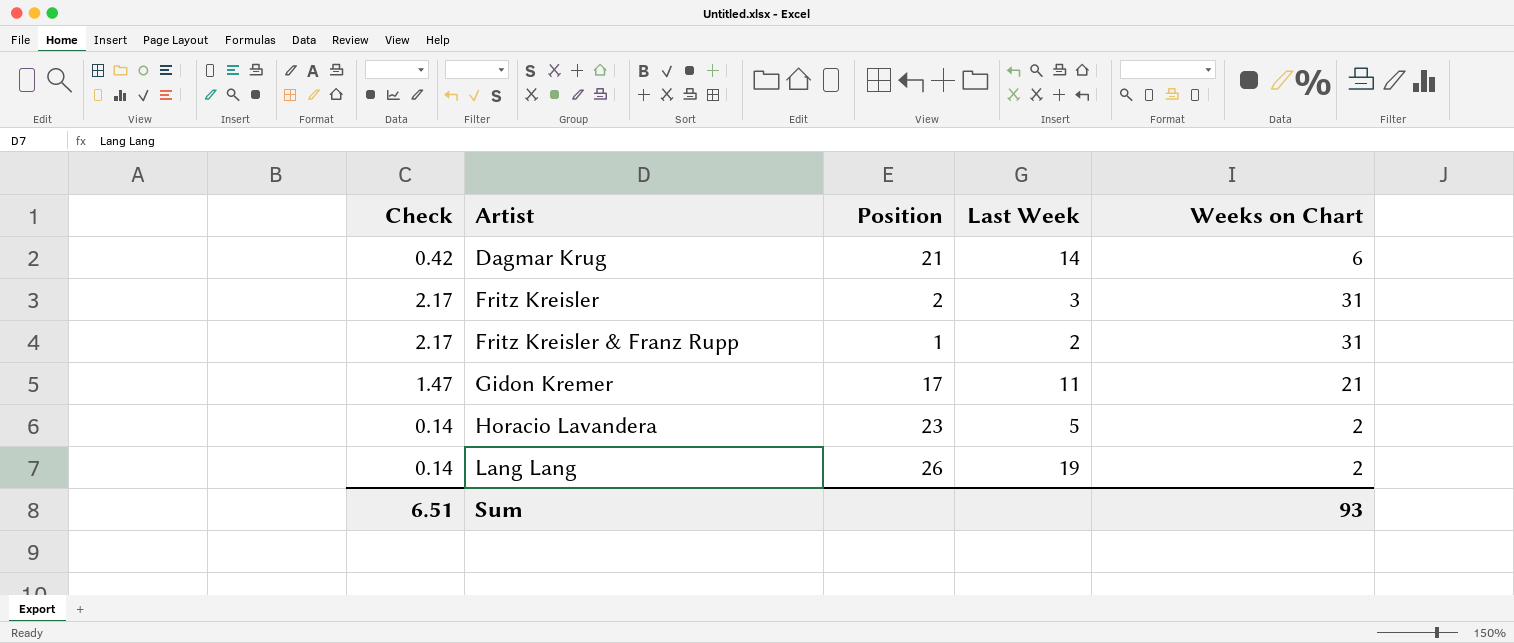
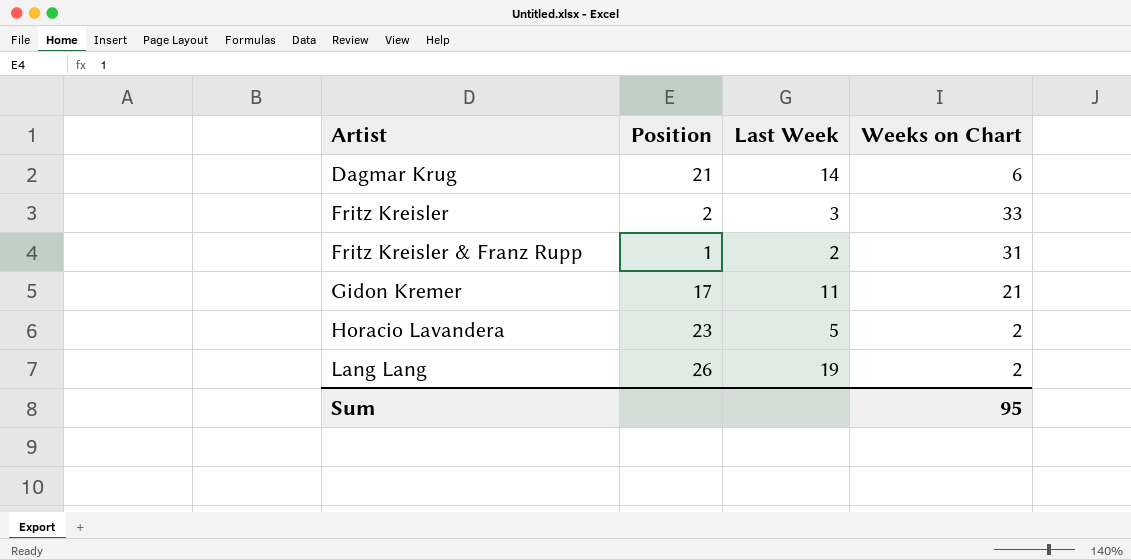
column Check | formula: [Weeks on Chart] * 0.07 -> none
Fritz Kreisler | Weeks on Chart: 31 -> 33
Sum | Weeks on Chart: 93 -> 95

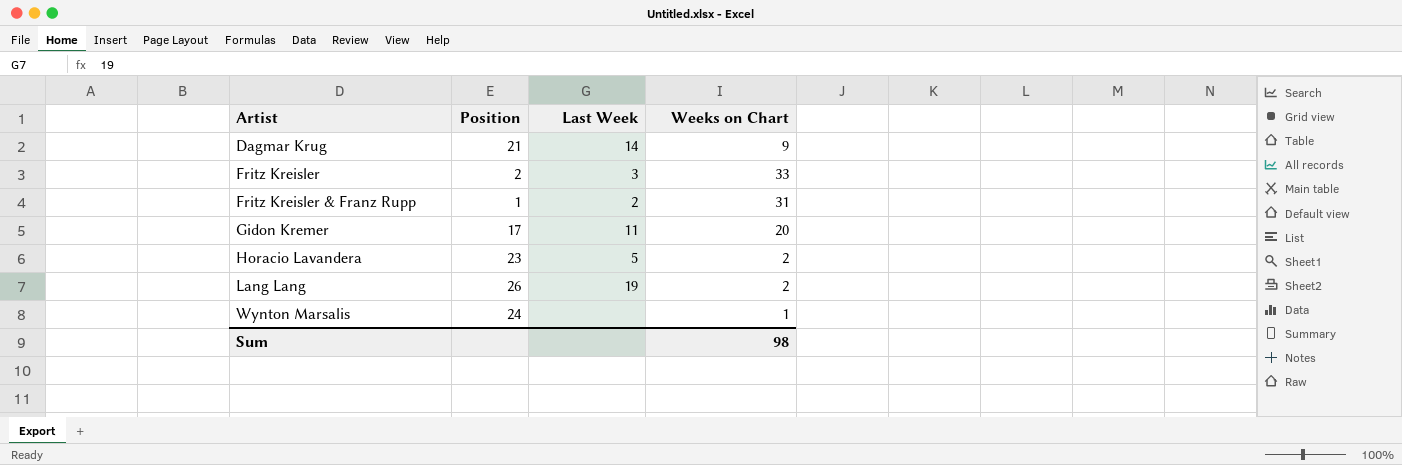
Dagmar Krug | Weeks on Chart: 6 -> 9
Gidon Kremer | Weeks on Chart: 21 -> 20
row Wynton Marsalis: none -> 24 | none | 1
Sum | Weeks on Chart: 95 -> 98

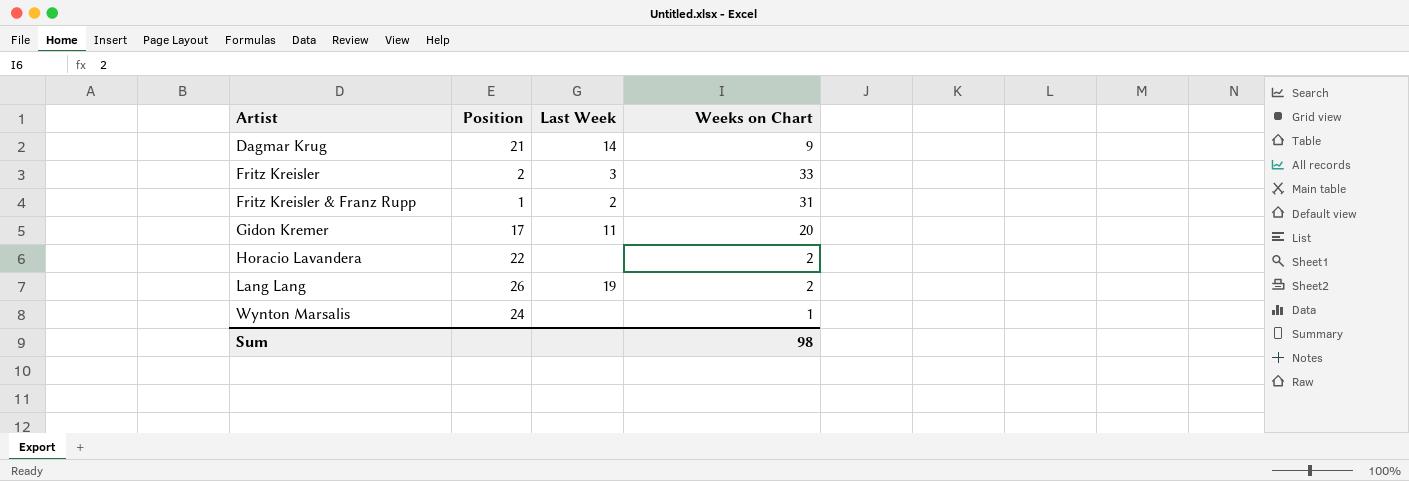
Horacio Lavandera | Position: 23 -> 22
Horacio Lavandera | Last Week: 5 -> none

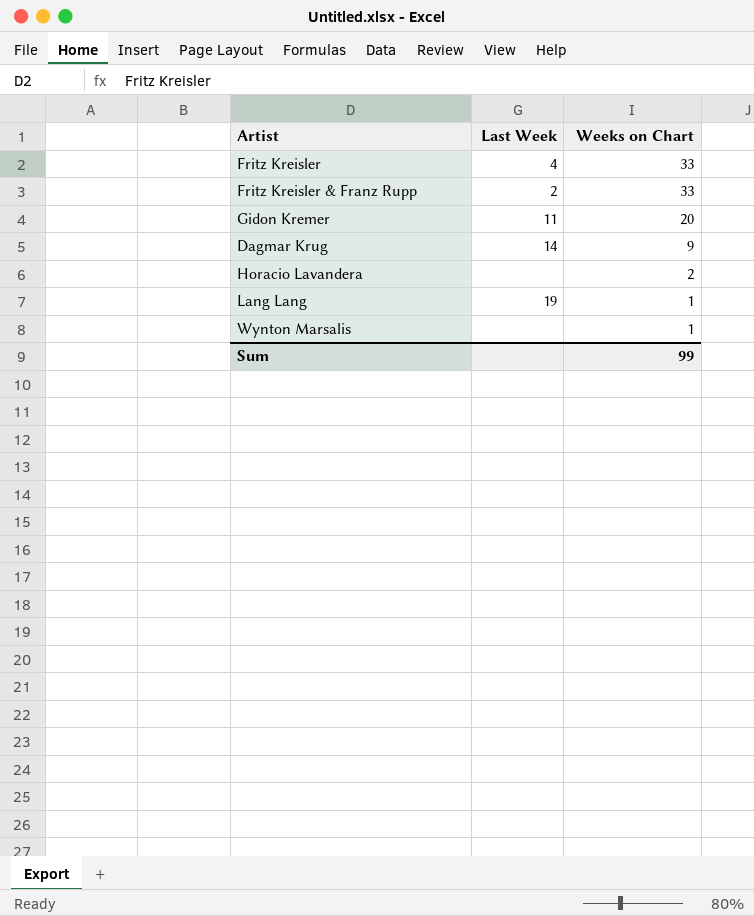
row order: Artist ascending -> Weeks on Chart descending
column Position | position: 2 -> none
Fritz Kreisler | Last Week: 3 -> 4
Fritz Kreisler & Franz Rupp | Weeks on Chart: 31 -> 33
Lang Lang | Weeks on Chart: 2 -> 1
Sum | Weeks on Chart: 98 -> 99

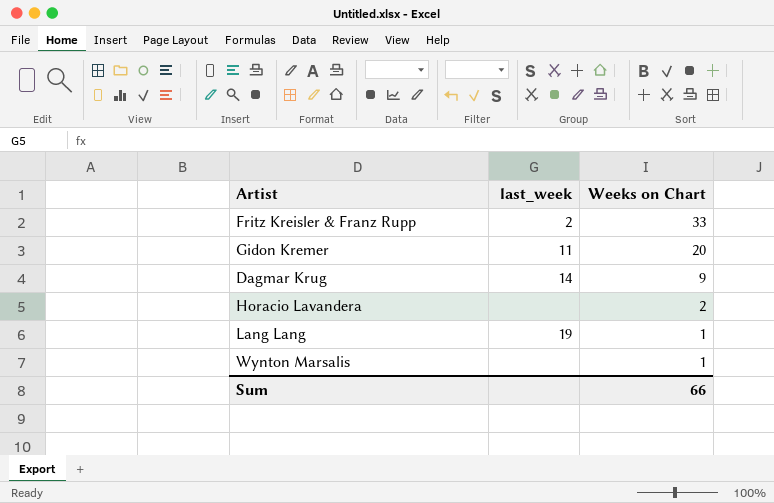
column name: Last Week -> last_week
row Fritz Kreisler: 4 | 33 -> none
Sum | Weeks on Chart: 99 -> 66

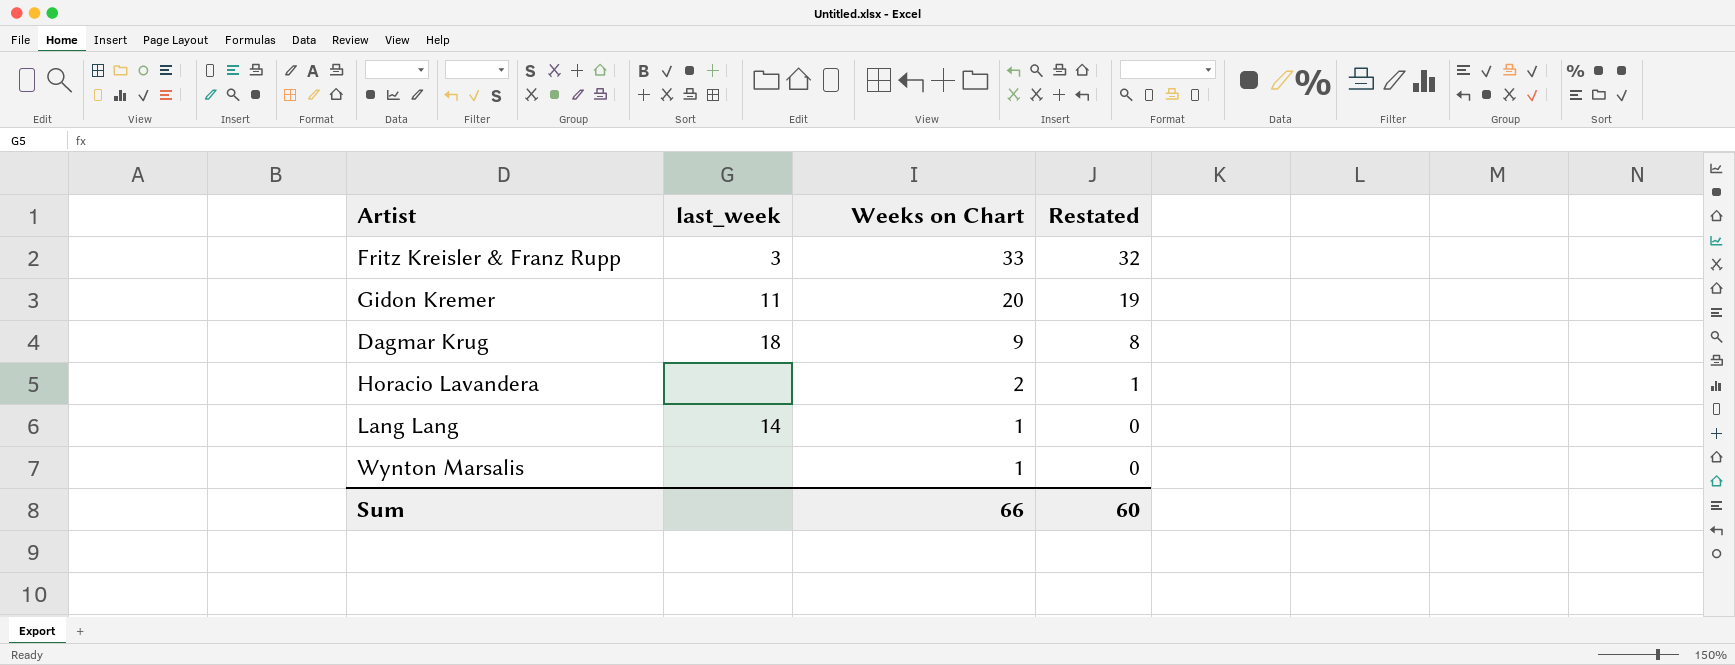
column Restated | formula: none -> [Weeks on Chart] - 1
Fritz Kreisler & Franz Rupp | last_week: 2 -> 3
Dagmar Krug | last_week: 14 -> 18
Lang Lang | last_week: 19 -> 14

